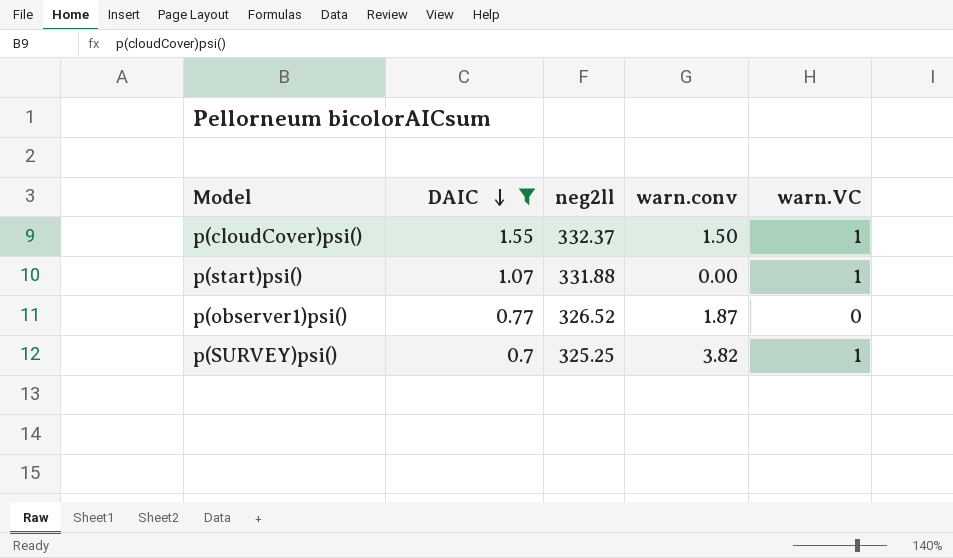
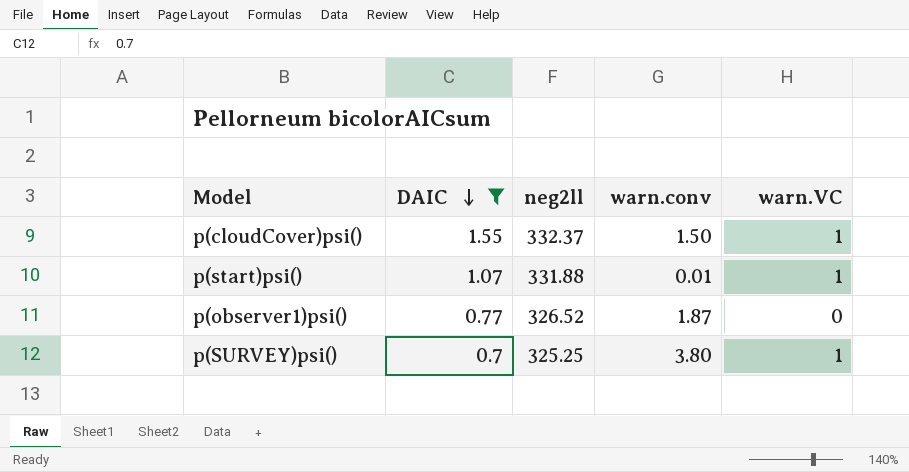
p(start)psi() | warn.conv: 0.00 -> 0.01
p(SURVEY)psi() | warn.conv: 3.82 -> 3.80

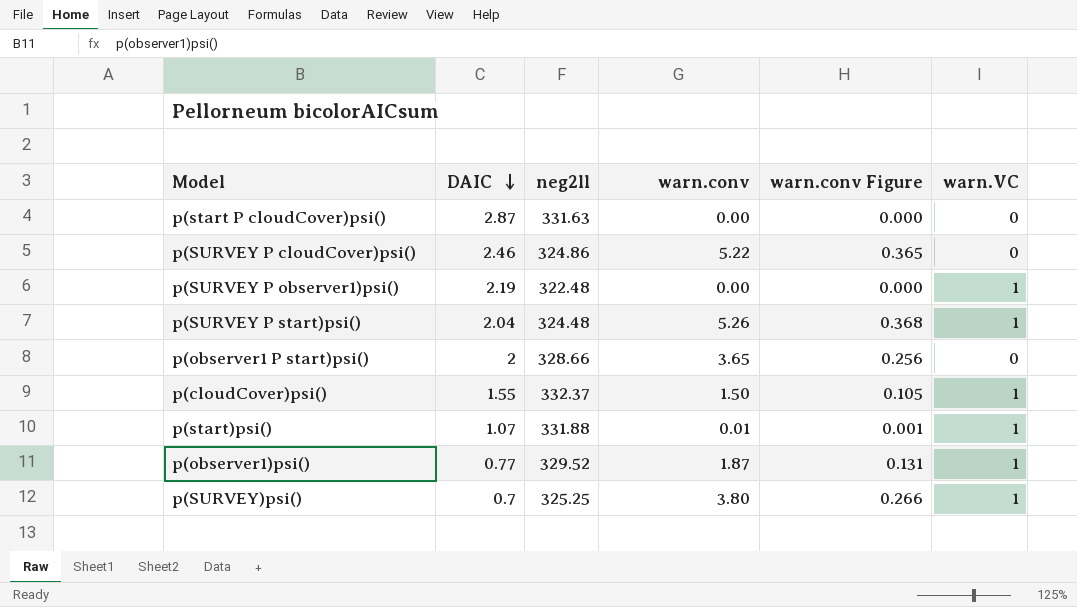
filter: DAIC <= 1.55 -> none
column warn.conv Figure | formula: none -> [warn.conv] * 0.07
p(observer1)psi() | neg2ll: 326.52 -> 329.52
p(observer1)psi() | warn.VC: 0 -> 1

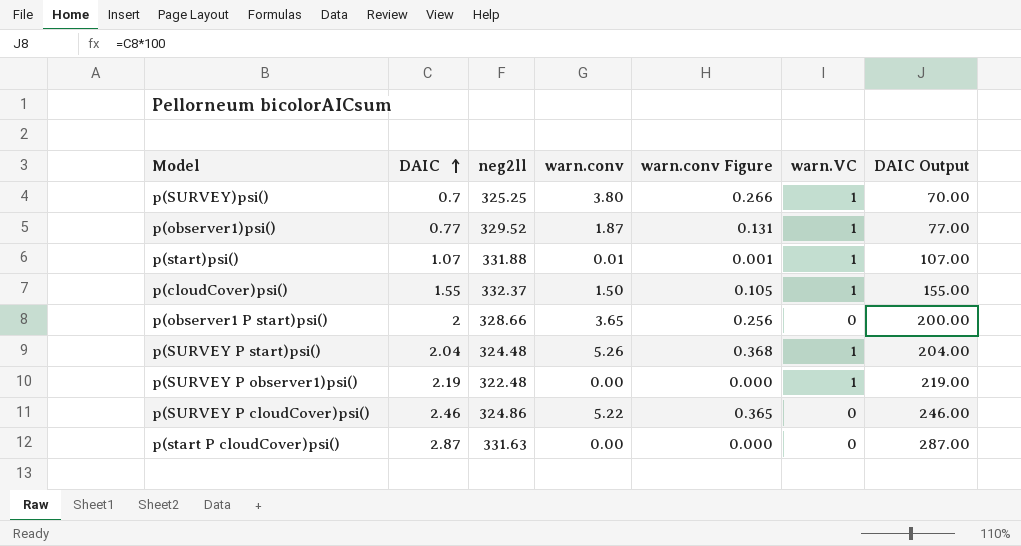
row order: DAIC descending -> DAIC ascending
column DAIC Output | formula: none -> [DAIC] * 100

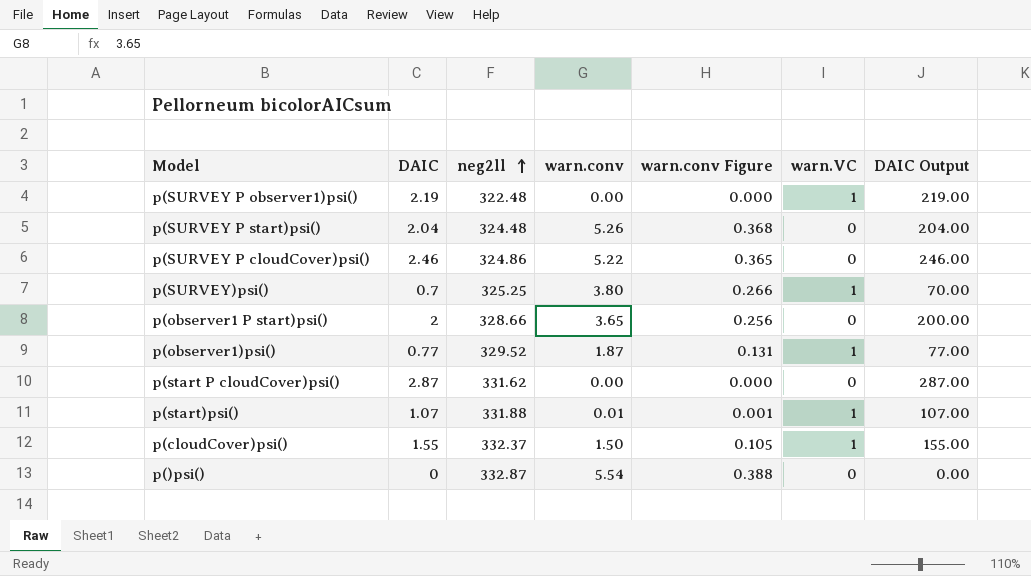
row order: DAIC ascending -> neg2ll ascending
p(SURVEY P start)psi() | warn.VC: 1 -> 0
p(start P cloudCover)psi() | neg2ll: 331.63 -> 331.62
row p()psi(): none -> 0 | 332.87 | 5.54 | 0.388 | 0 | 0.00

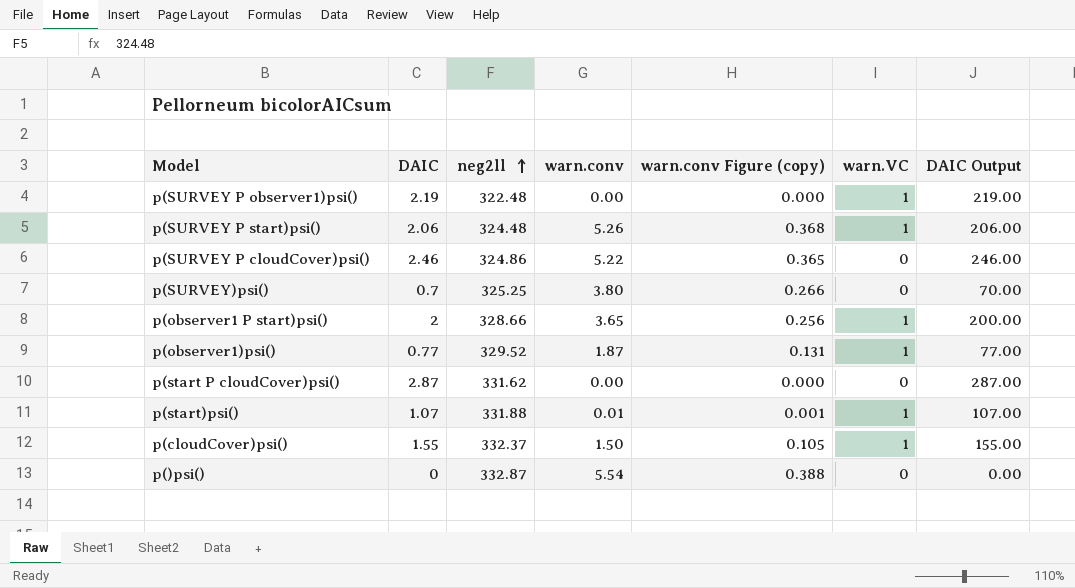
column name: warn.conv Figure -> warn.conv Figure (copy)
p(SURVEY P start)psi() | DAIC: 2.04 -> 2.06
p(SURVEY P start)psi() | warn.VC: 0 -> 1
p(SURVEY P start)psi() | DAIC Output: 204.00 -> 206.00
p(SURVEY)psi() | warn.VC: 1 -> 0
p(observer1 P start)psi() | warn.VC: 0 -> 1

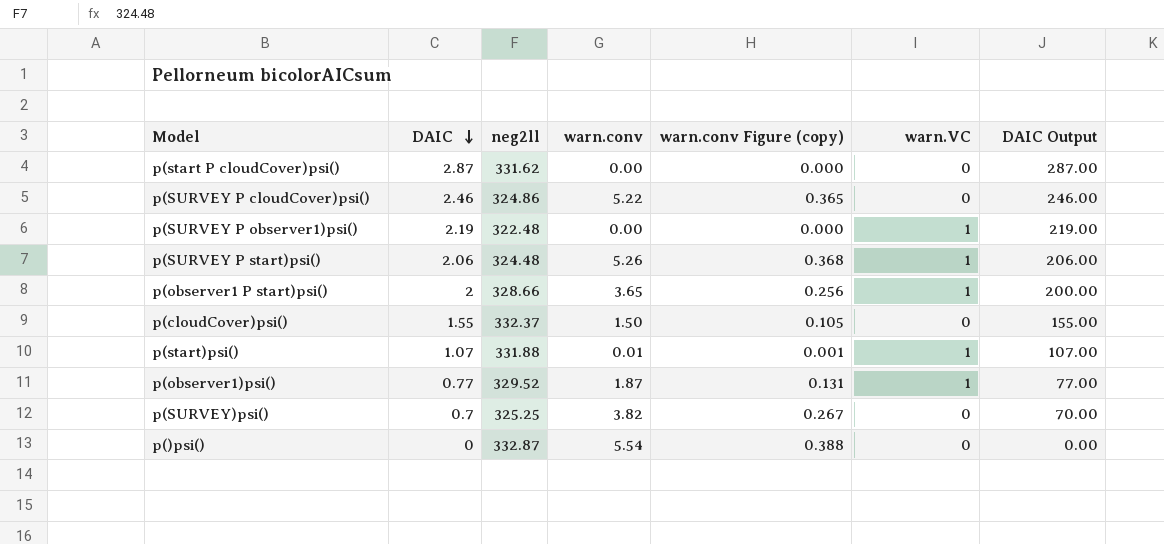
row order: neg2ll ascending -> DAIC descending
p(cloudCover)psi() | warn.VC: 1 -> 0
p(SURVEY)psi() | warn.conv: 3.80 -> 3.82
p(SURVEY)psi() | warn.conv Figure (copy): 0.266 -> 0.267

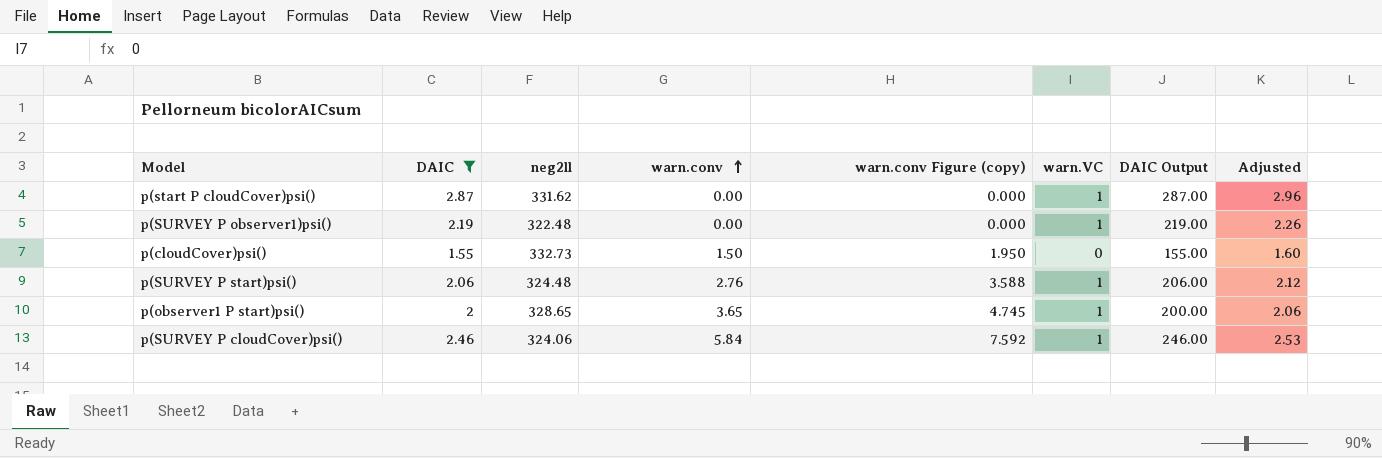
filter: none -> DAIC >= 1.55
row order: DAIC descending -> warn.conv ascending
column warn.conv Figure (copy) | formula: [warn.conv] * 0.07 -> [warn.conv] * 1.3
column Adjusted | formula: none -> [DAIC] * 1.03
p(start P cloudCover)psi() | warn.VC: 0 -> 1
p(cloudCover)psi() | neg2ll: 332.37 -> 332.73
p(SURVEY P start)psi() | warn.conv: 5.26 -> 2.76
p(observer1 P start)psi() | neg2ll: 328.66 -> 328.65
p(SURVEY P cloudCover)psi() | neg2ll: 324.86 -> 324.06
p(SURVEY P cloudCover)psi() | warn.conv: 5.22 -> 5.84
p(SURVEY P cloudCover)psi() | warn.VC: 0 -> 1

